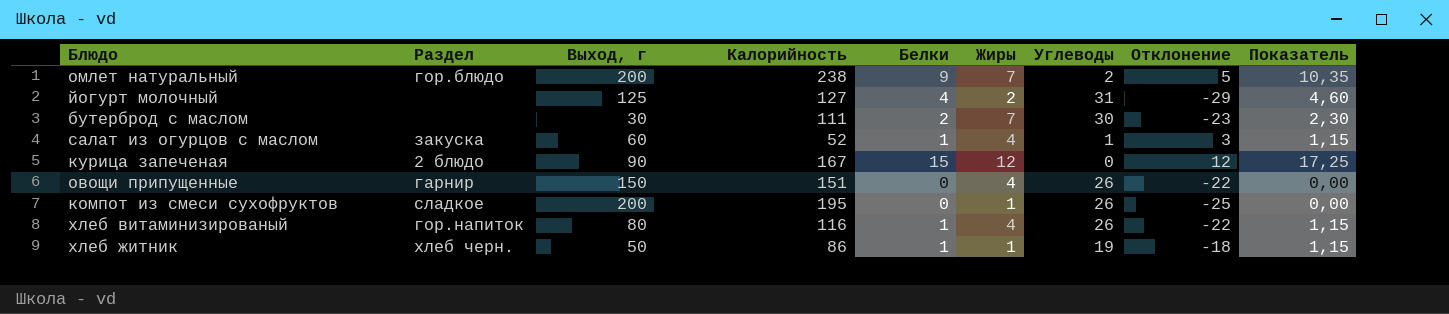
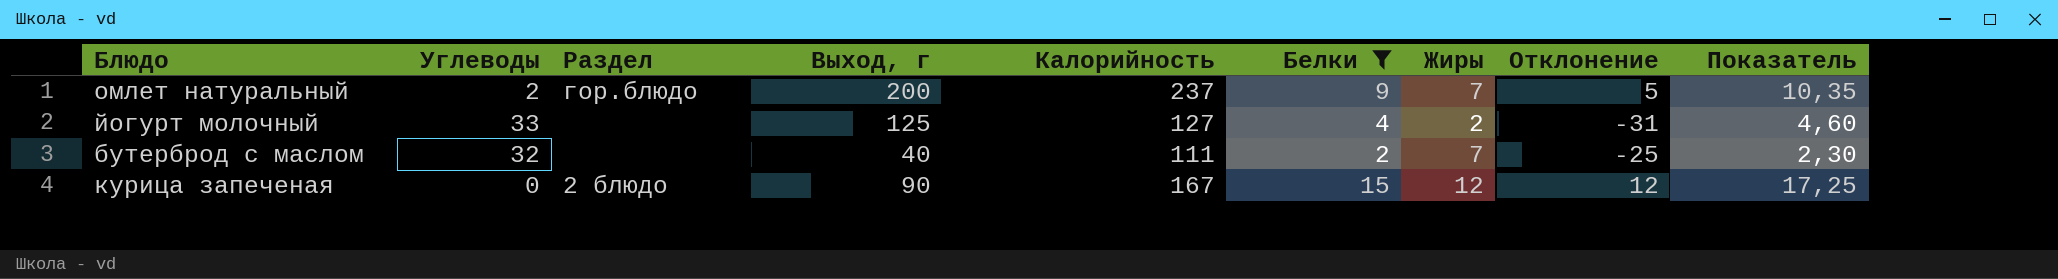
filter: none -> Белки >= 2
column Углеводы | position: 7 -> 2
омлет натуральный | Калорийность: 238 -> 237
йогурт молочный | Углеводы: 31 -> 33
йогурт молочный | Отклонение: -29 -> -31
бутерброд с маслом | Углеводы: 30 -> 32
бутерброд с маслом | Выход, г: 30 -> 40
бутерброд с маслом | Отклонение: -23 -> -25

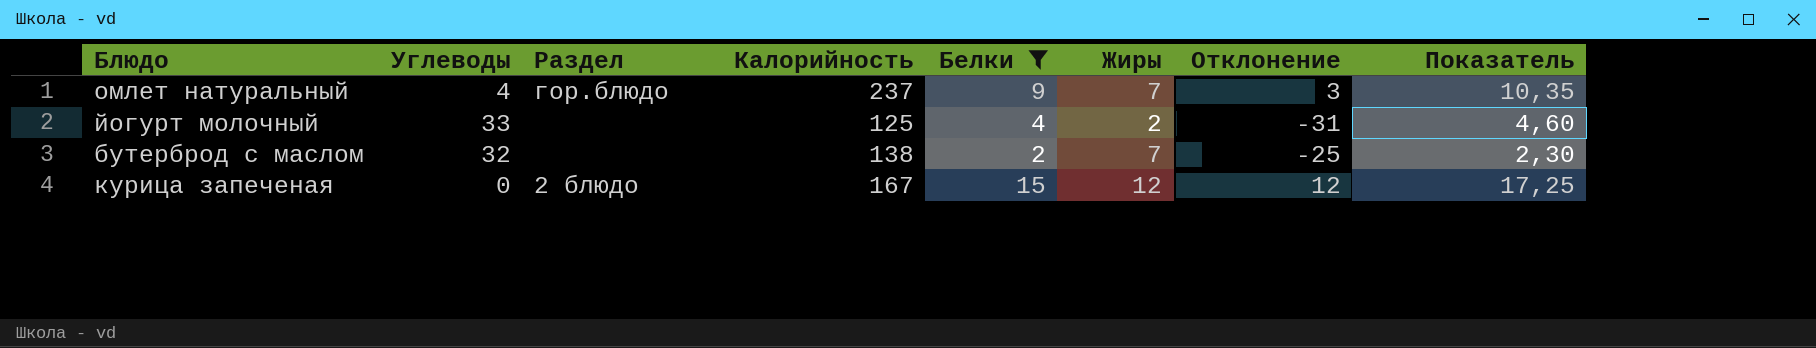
column Выход, г | position: 4 -> none
омлет натуральный | Углеводы: 2 -> 4
омлет натуральный | Отклонение: 5 -> 3
йогурт молочный | Калорийность: 127 -> 125
бутерброд с маслом | Калорийность: 111 -> 138

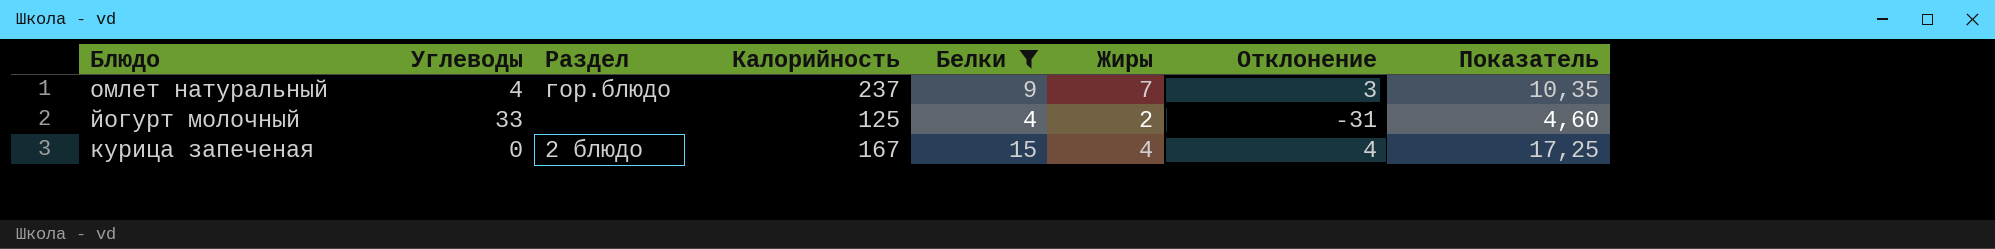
row бутерброд с маслом: 32 | none | 138 | 2 | 7 | -25 | 2,30 -> none
курица запеченая | Жиры: 12 -> 4
курица запеченая | Отклонение: 12 -> 4

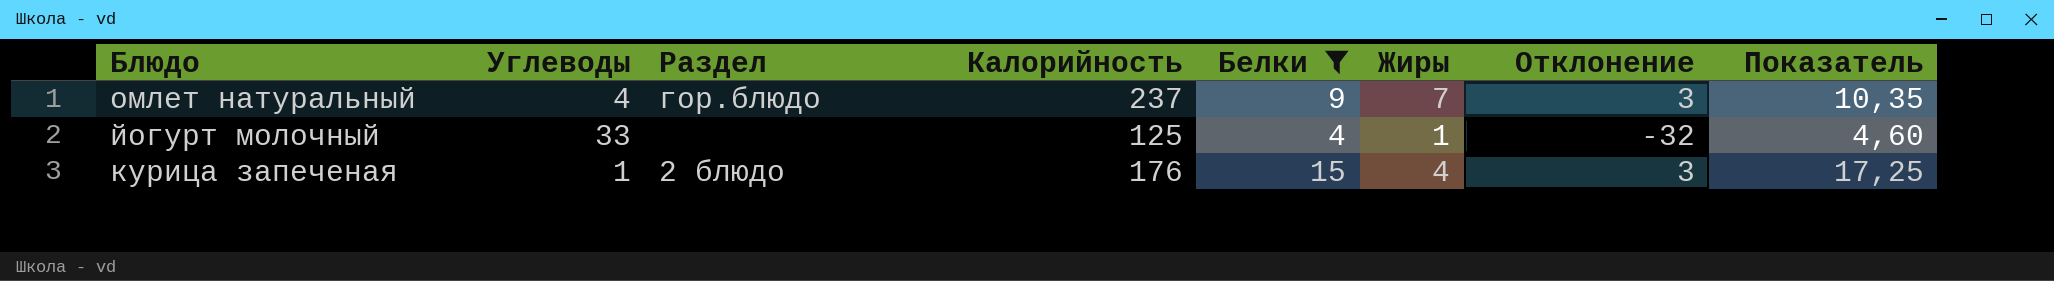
йогурт молочный | Жиры: 2 -> 1
йогурт молочный | Отклонение: -31 -> -32
курица запеченая | Углеводы: 0 -> 1
курица запеченая | Калорийность: 167 -> 176
курица запеченая | Отклонение: 4 -> 3

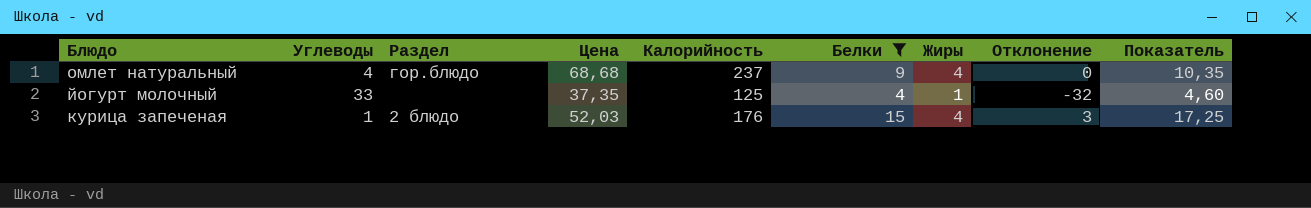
column Цена | position: none -> 4
омлет натуральный | Жиры: 7 -> 4
омлет натуральный | Отклонение: 3 -> 0

